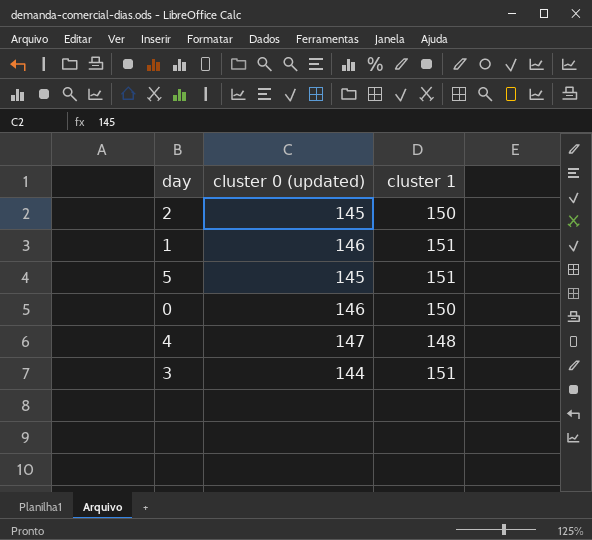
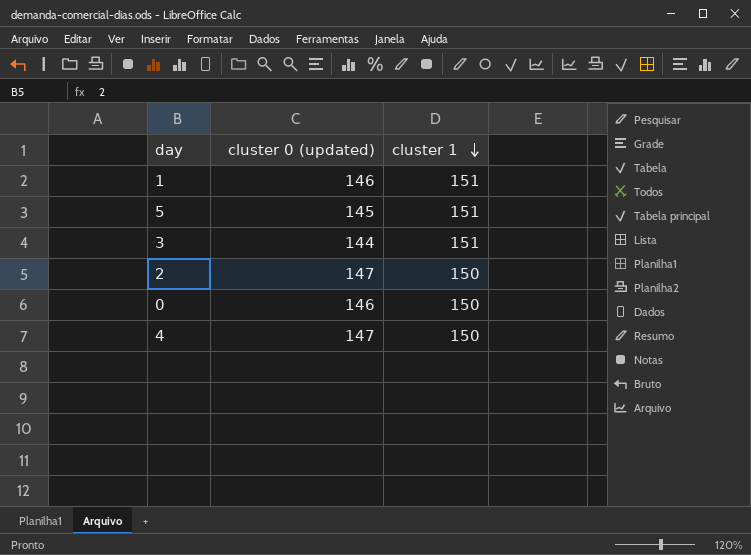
row order: none -> cluster 1 descending
2 | cluster 0 (updated): 145 -> 147
4 | cluster 1: 148 -> 150

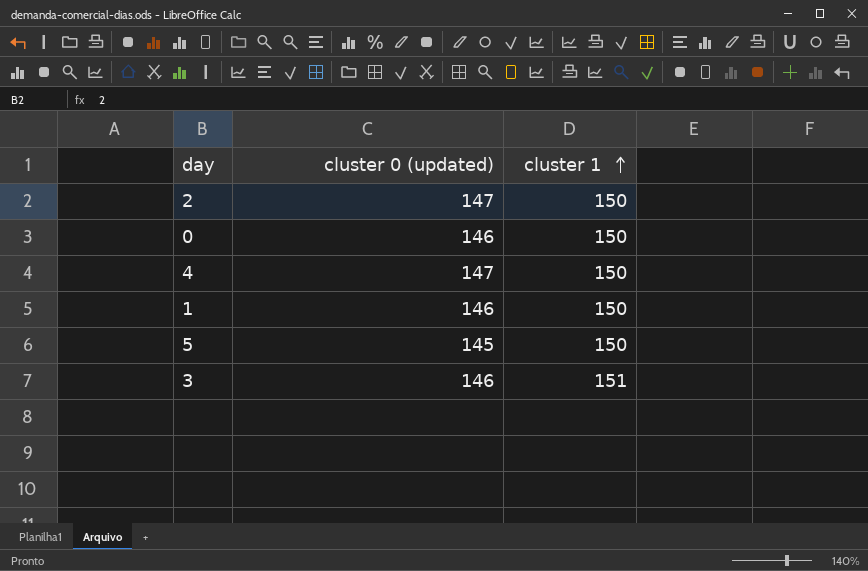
row order: cluster 1 descending -> cluster 1 ascending
1 | cluster 1: 151 -> 150
5 | cluster 1: 151 -> 150
3 | cluster 0 (updated): 144 -> 146

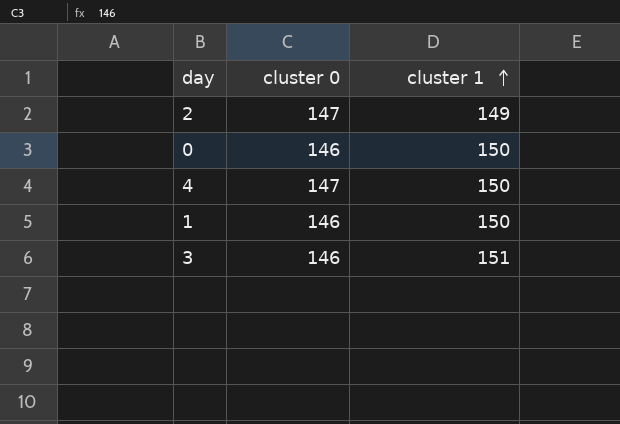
column name: cluster 0 (updated) -> cluster 0
row 5: 145 | 150 -> none
2 | cluster 1: 150 -> 149

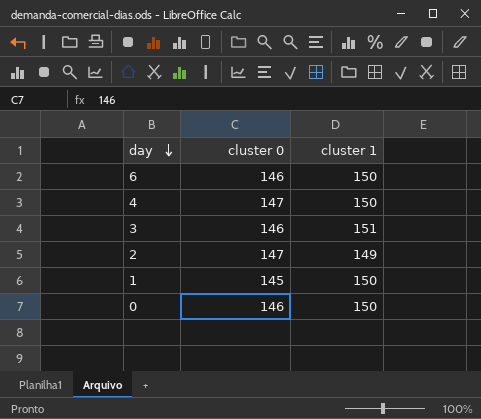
row order: cluster 1 ascending -> day descending
row 6: none -> 146 | 150
1 | cluster 0: 146 -> 145

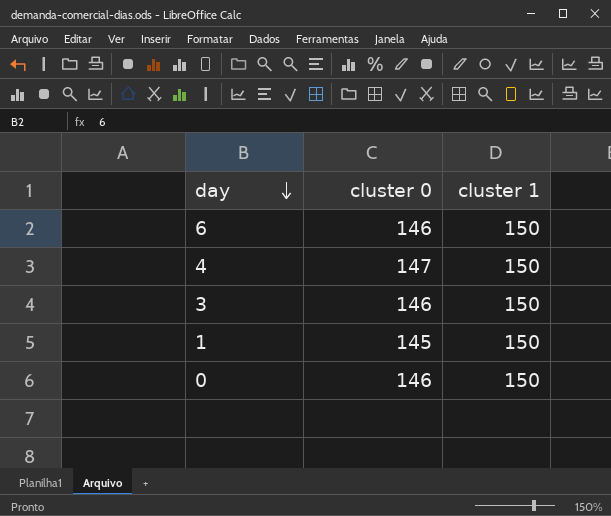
row 2: 147 | 149 -> none
3 | cluster 1: 151 -> 150

